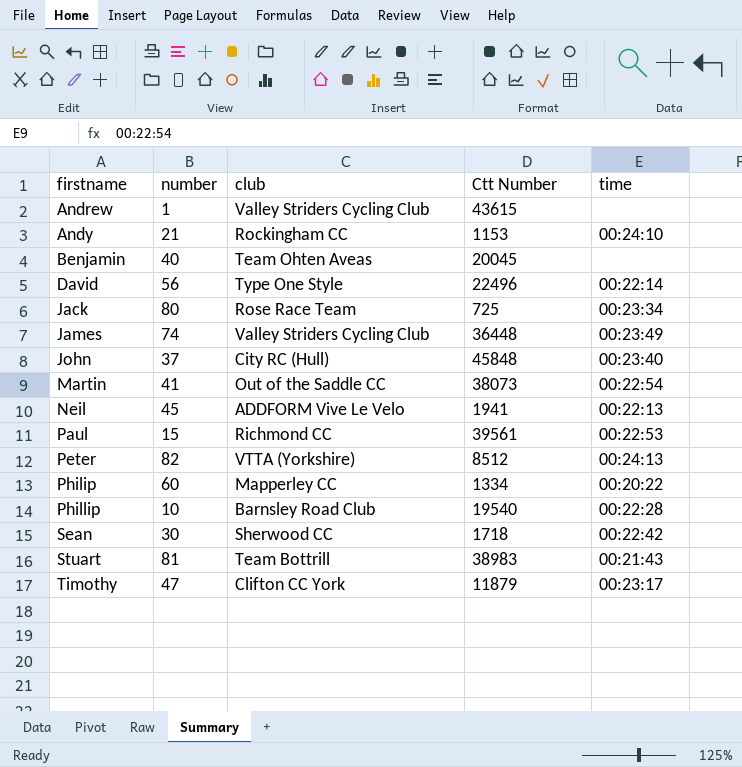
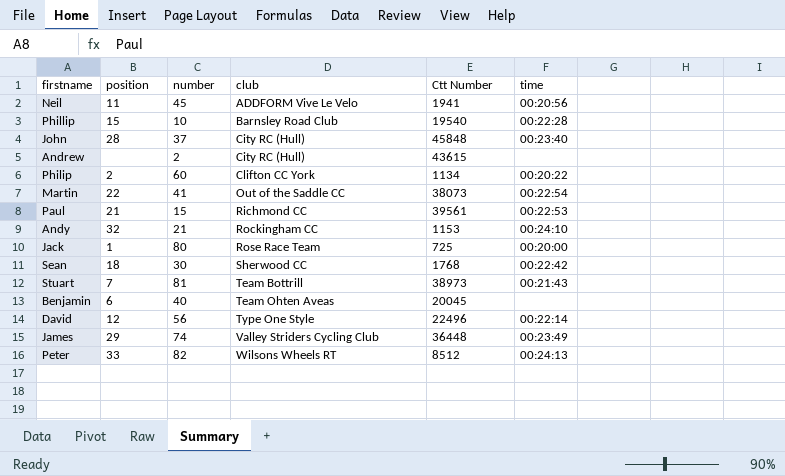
row order: firstname ascending -> club ascending
column position | position: none -> 2
row Timothy: 47 | Clifton CC York | 11879 | 00:23:17 -> none
Neil | time: 00:22:13 -> 00:20:56
Andrew | number: 1 -> 2
Andrew | club: Valley Striders Cycling Club -> City RC (Hull)
Philip | club: Mapperley CC -> Clifton CC York
Philip | Ctt Number: 1334 -> 1134
Jack | time: 00:23:34 -> 00:20:00
Sean | Ctt Number: 1718 -> 1768
Stuart | Ctt Number: 38983 -> 38973
Peter | club: VTTA (Yorkshire) -> Wilsons Wheels RT

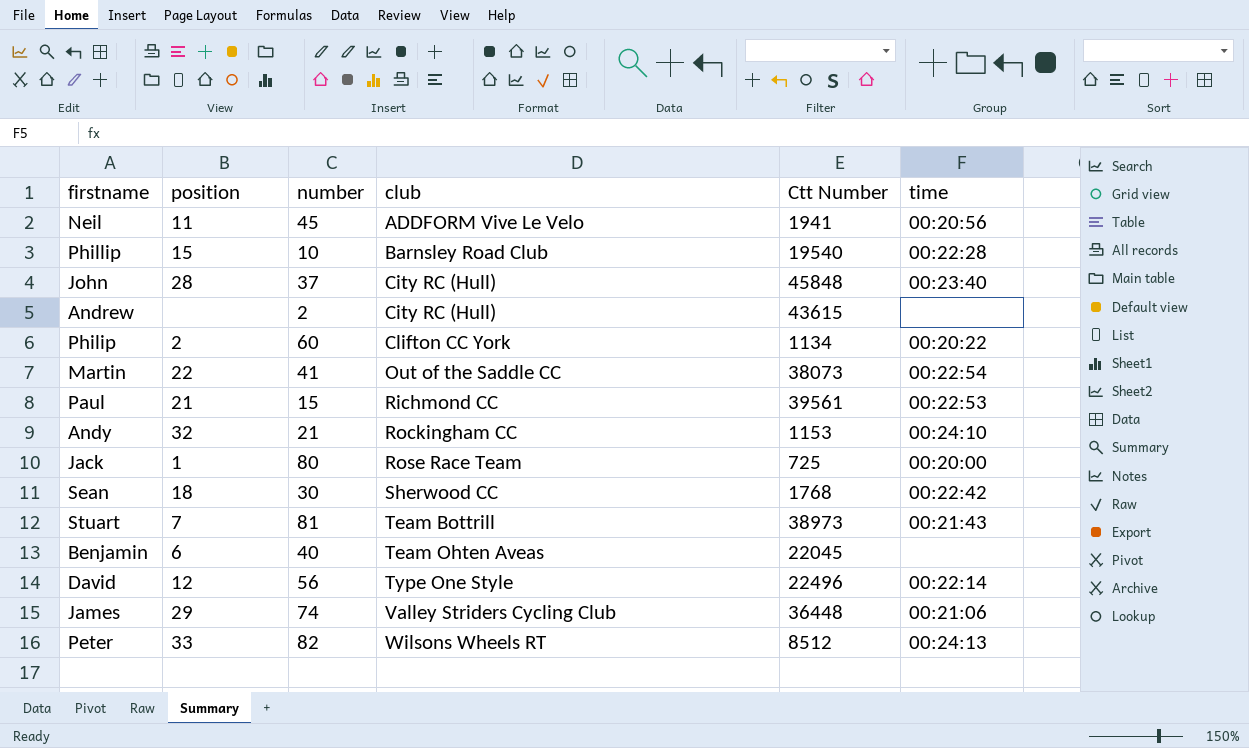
Benjamin | Ctt Number: 20045 -> 22045
James | time: 00:23:49 -> 00:21:06

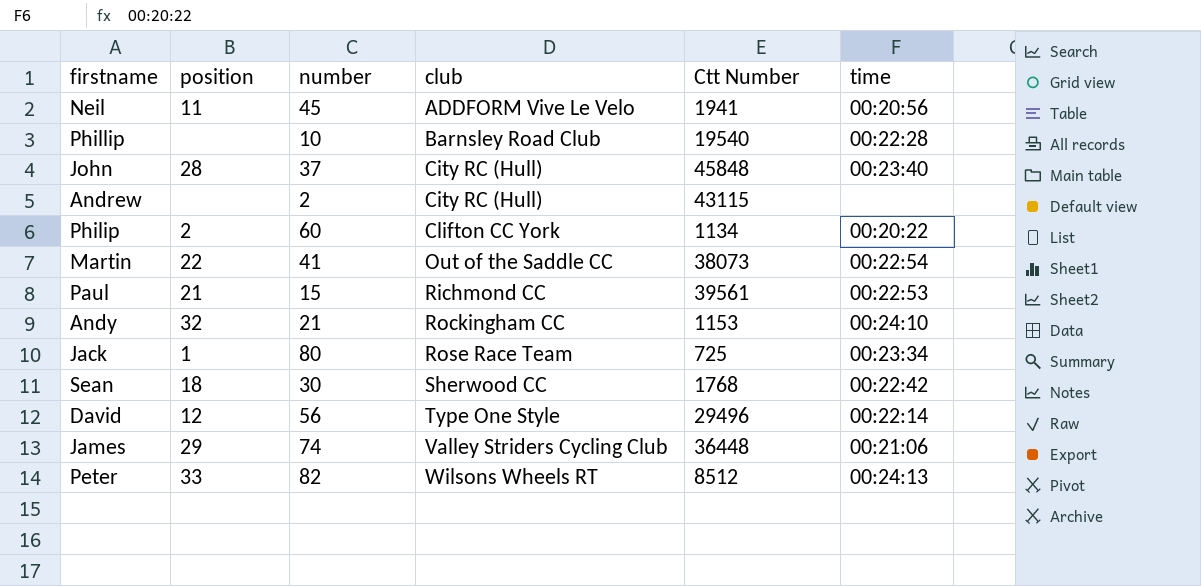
row Stuart: 7 | 81 | Team Bottrill | 38973 | 00:21:43 -> none
row Benjamin: 6 | 40 | Team Ohten Aveas | 22045 | none -> none
Phillip | position: 15 -> none
Andrew | Ctt Number: 43615 -> 43115
Jack | time: 00:20:00 -> 00:23:34
David | Ctt Number: 22496 -> 29496

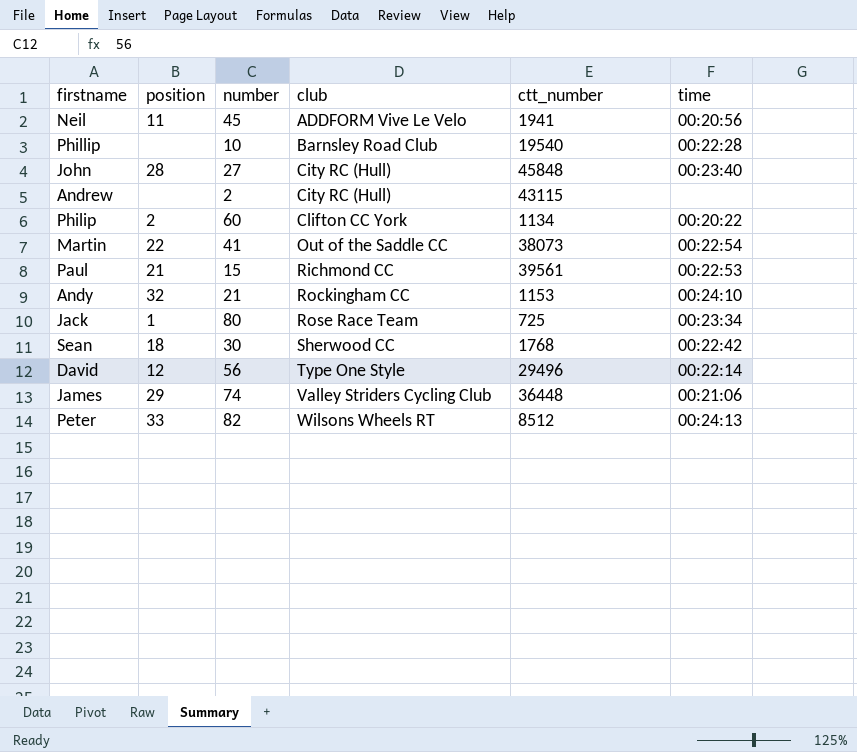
column name: Ctt Number -> ctt_number
John | number: 37 -> 27

